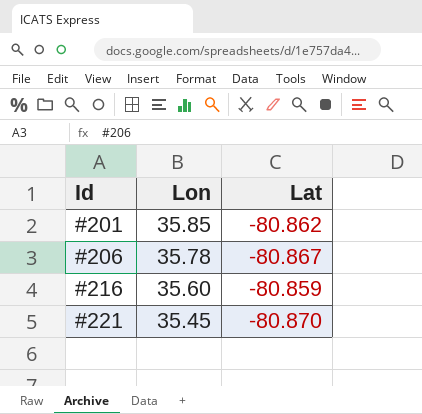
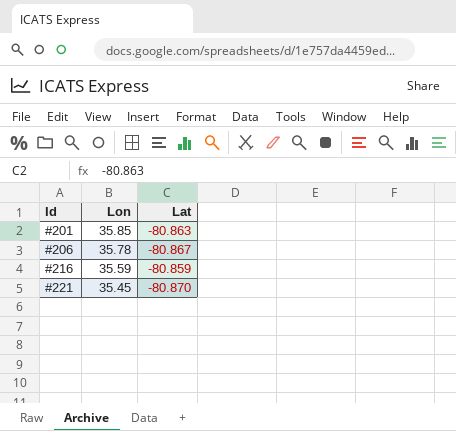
#201 | Lat: -80.862 -> -80.863
#216 | Lon: 35.60 -> 35.59

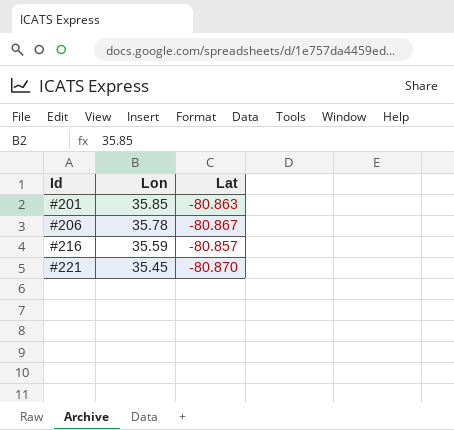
#216 | Lat: -80.859 -> -80.857

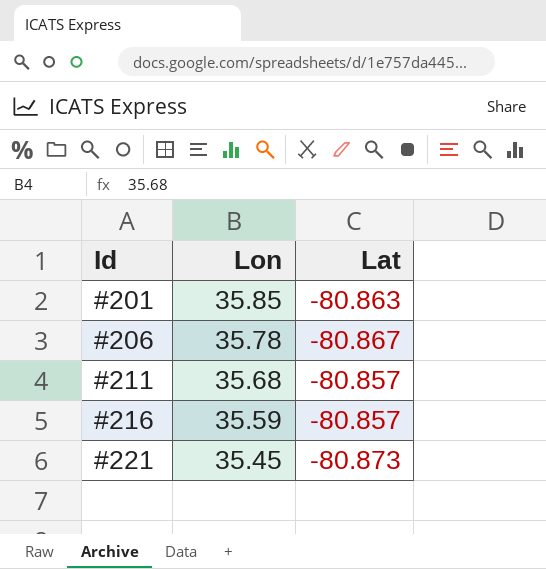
row #211: none -> 35.68 | -80.857
#221 | Lat: -80.870 -> -80.873

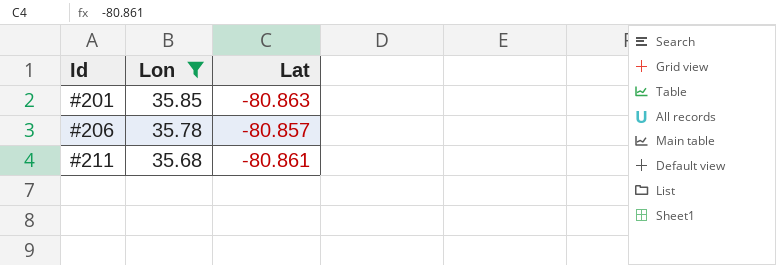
filter: none -> Lon >= 35.68
#206 | Lat: -80.867 -> -80.857
#211 | Lat: -80.857 -> -80.861

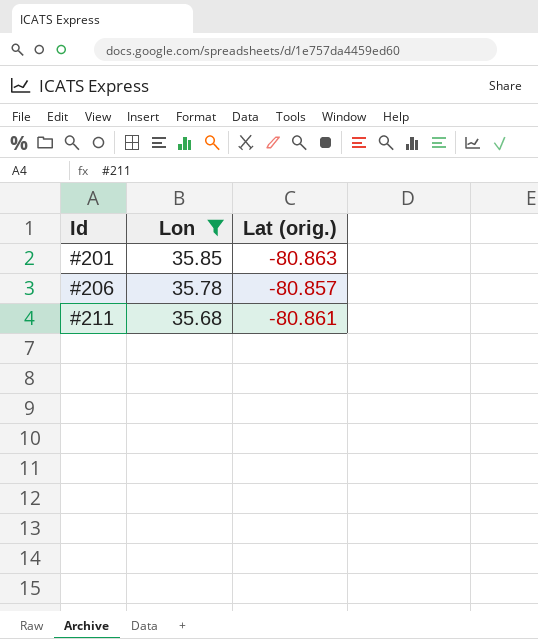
column name: Lat -> Lat (orig.)

